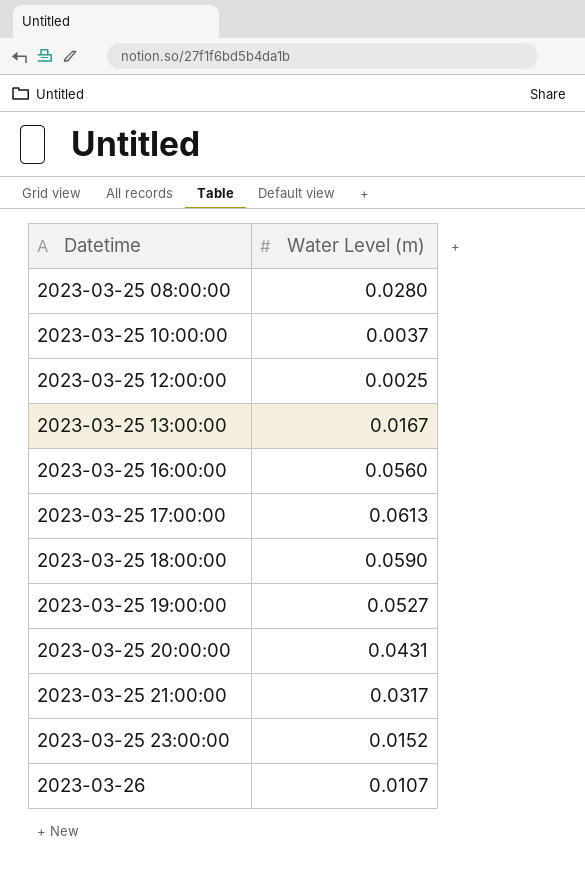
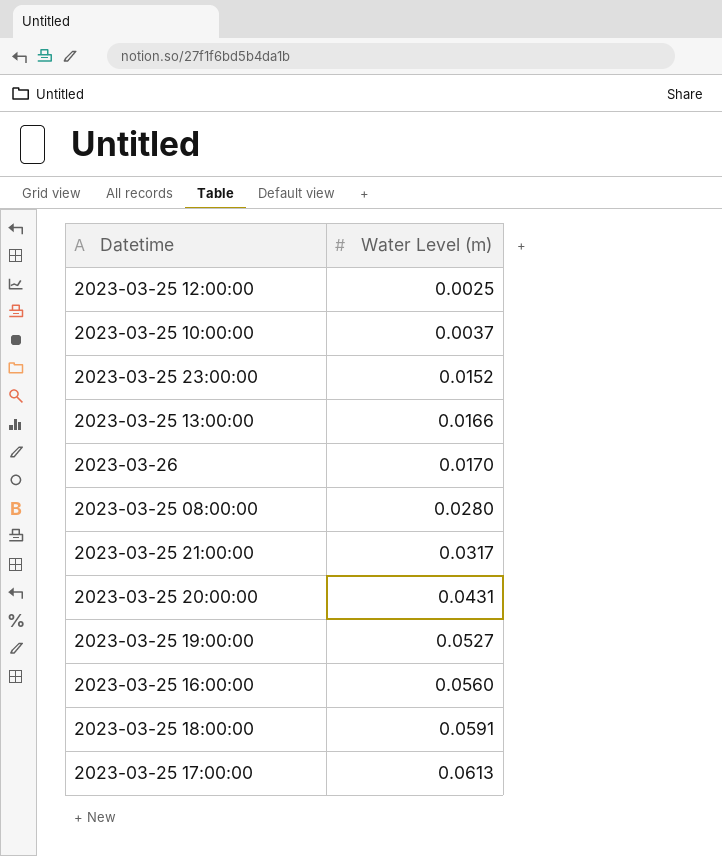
row order: Datetime ascending -> Water Level (m) ascending
2023-03-25 13:00:00 | Water Level (m): 0.0167 -> 0.0166
2023-03-26 | Water Level (m): 0.0107 -> 0.0170
2023-03-25 18:00:00 | Water Level (m): 0.0590 -> 0.0591

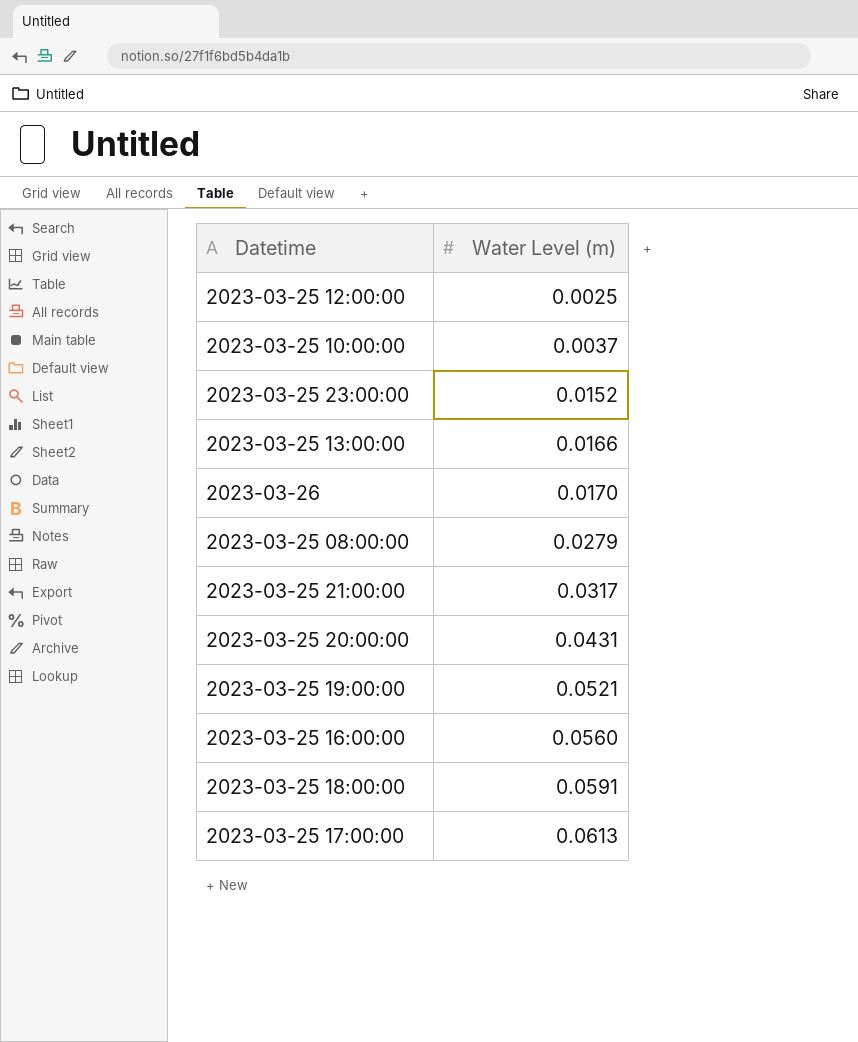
2023-03-25 08:00:00 | Water Level (m): 0.0280 -> 0.0279
2023-03-25 19:00:00 | Water Level (m): 0.0527 -> 0.0521

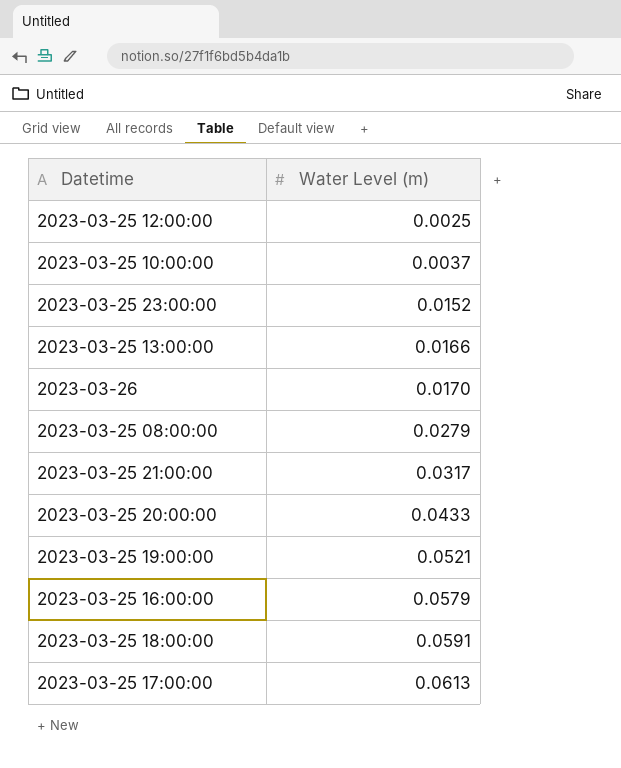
2023-03-25 20:00:00 | Water Level (m): 0.0431 -> 0.0433
2023-03-25 16:00:00 | Water Level (m): 0.0560 -> 0.0579

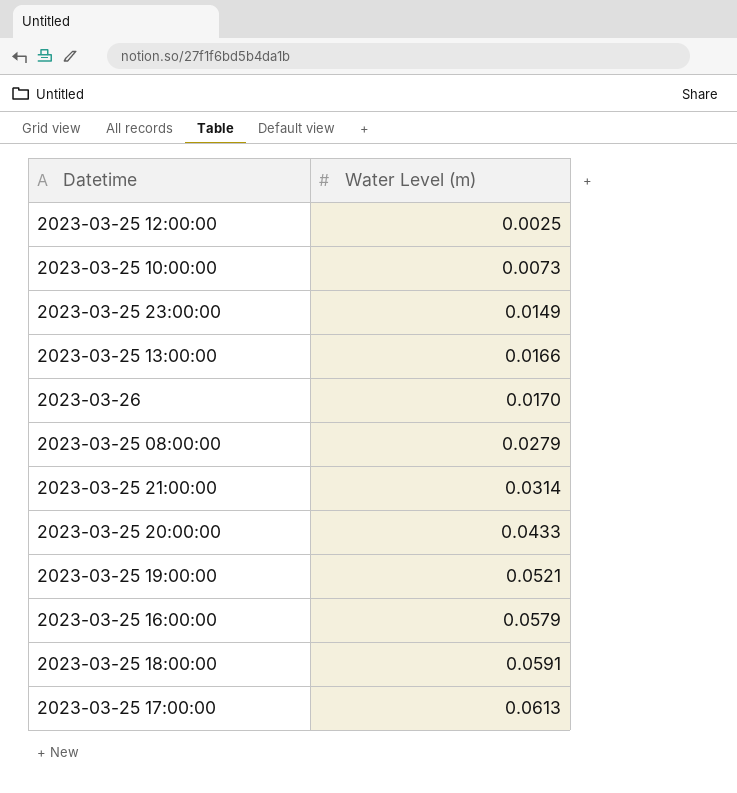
2023-03-25 10:00:00 | Water Level (m): 0.0037 -> 0.0073
2023-03-25 23:00:00 | Water Level (m): 0.0152 -> 0.0149
2023-03-25 21:00:00 | Water Level (m): 0.0317 -> 0.0314

